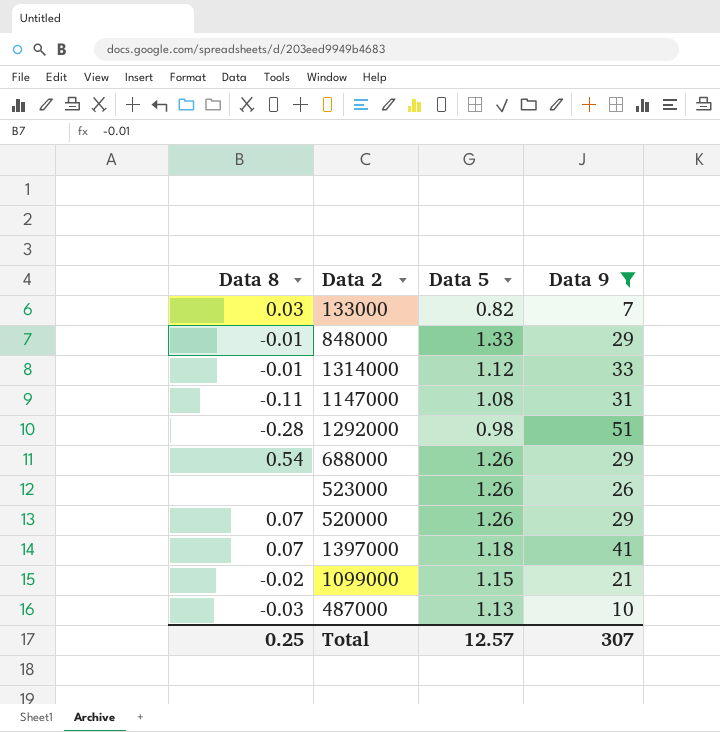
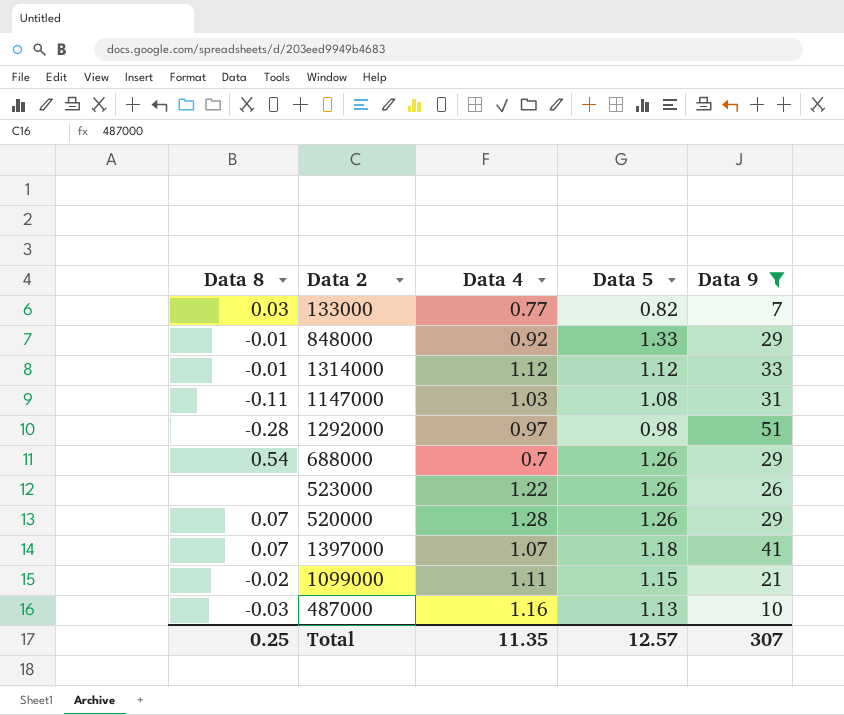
column Data 4 | position: none -> 3

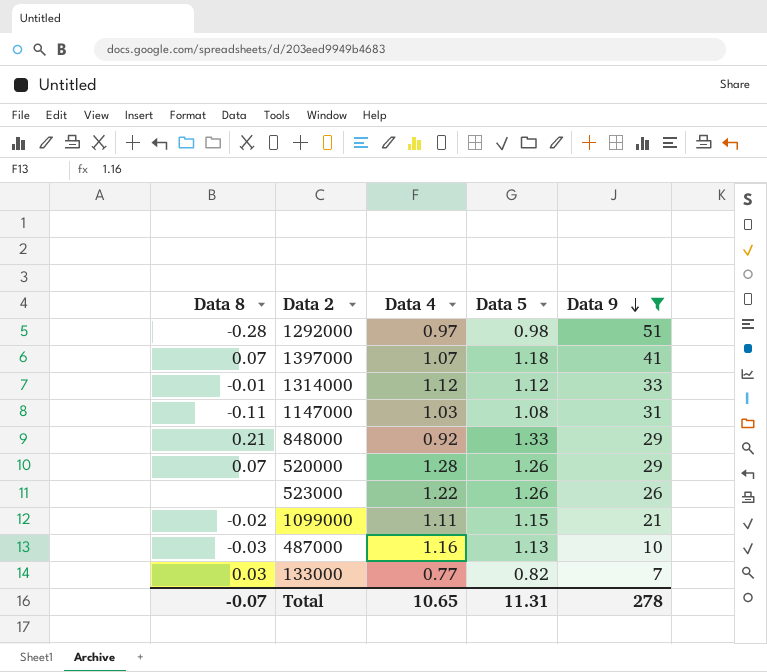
row order: none -> Data 9 descending
row 688000: 0.54 | 0.7 | 1.26 | 29 -> none
848000 | Data 8: -0.01 -> 0.21
Total | Data 8: 0.25 -> -0.07
Total | Data 4: 11.35 -> 10.65
Total | Data 5: 12.57 -> 11.31
Total | Data 9: 307 -> 278

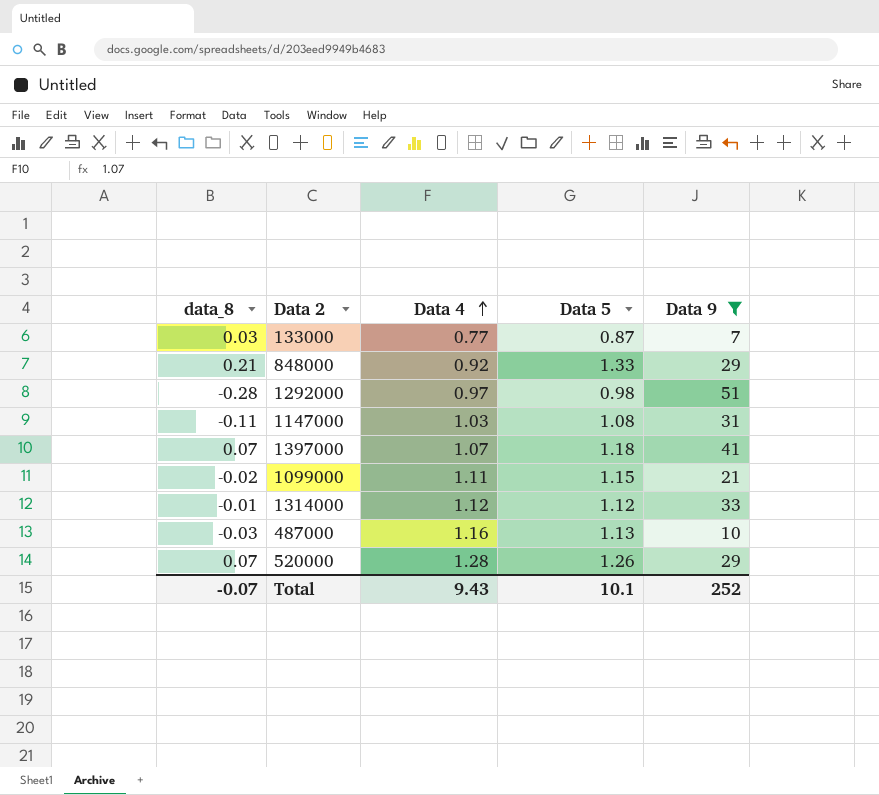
row order: Data 9 descending -> Data 4 ascending
column name: Data 8 -> data_8
row 523000: none | 1.22 | 1.26 | 26 -> none
133000 | Data 5: 0.82 -> 0.87
Total | Data 4: 10.65 -> 9.43
Total | Data 5: 11.31 -> 10.1
Total | Data 9: 278 -> 252

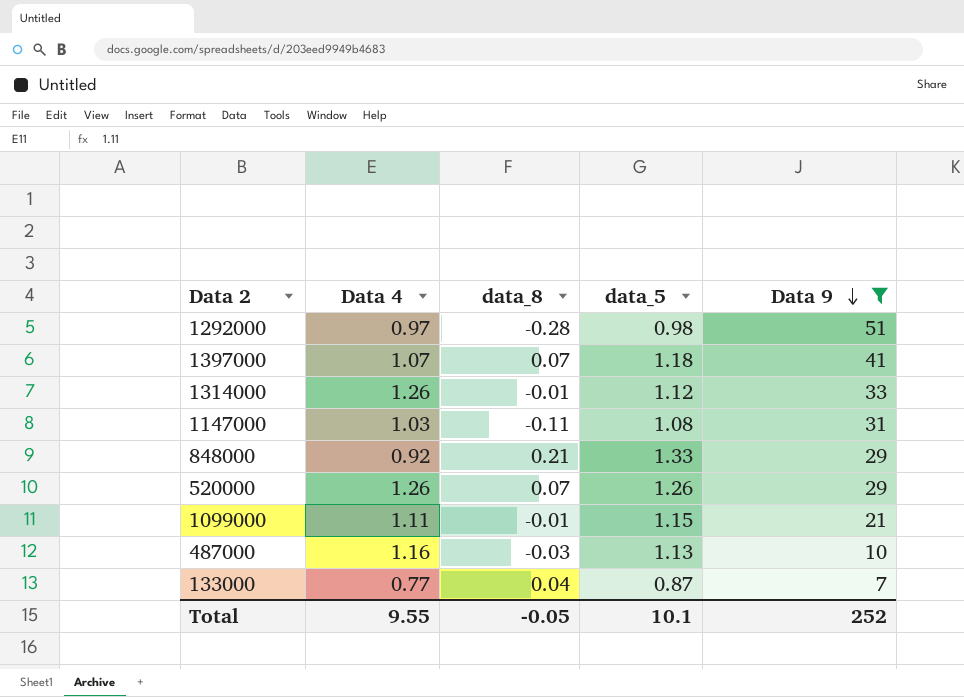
row order: Data 4 ascending -> Data 9 descending
column data_8 | position: 1 -> 3
column name: Data 5 -> data_5
1314000 | Data 4: 1.12 -> 1.26
520000 | Data 4: 1.28 -> 1.26
1099000 | data_8: -0.02 -> -0.01
133000 | data_8: 0.03 -> 0.04
Total | Data 4: 9.43 -> 9.55
Total | data_8: -0.07 -> -0.05

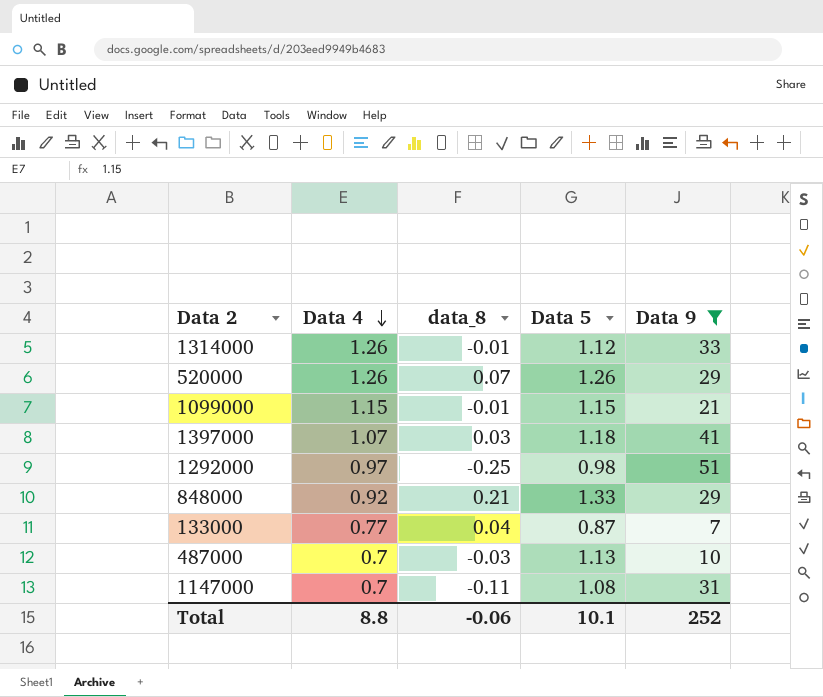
row order: Data 9 descending -> Data 4 descending
column name: data_5 -> Data 5
1099000 | Data 4: 1.11 -> 1.15
1397000 | data_8: 0.07 -> 0.03
1292000 | data_8: -0.28 -> -0.25
487000 | Data 4: 1.16 -> 0.7
1147000 | Data 4: 1.03 -> 0.7
Total | Data 4: 9.55 -> 8.8
Total | data_8: -0.05 -> -0.06

